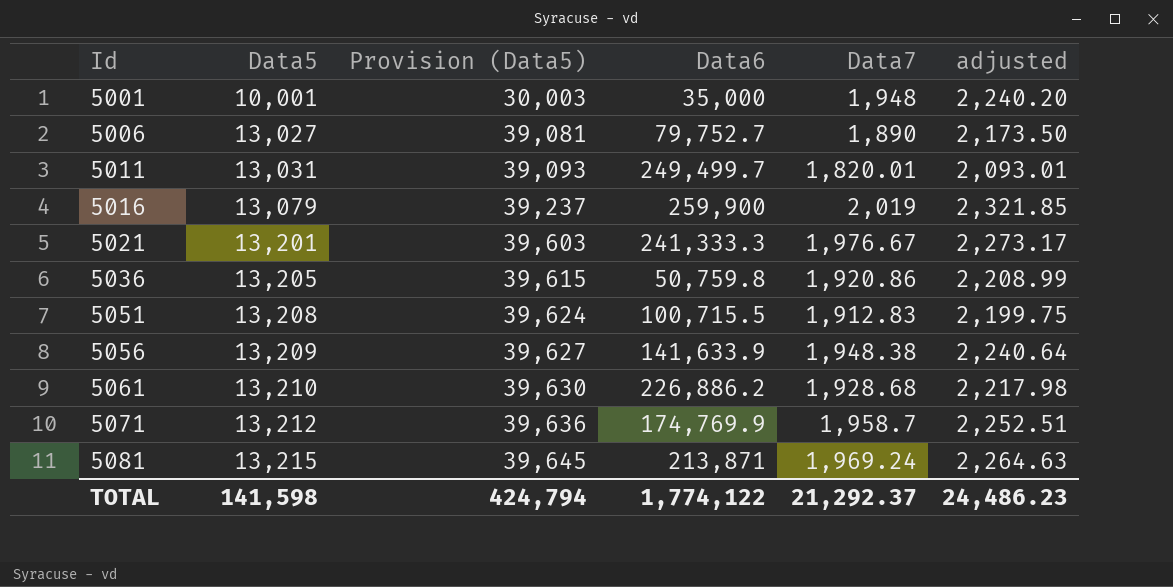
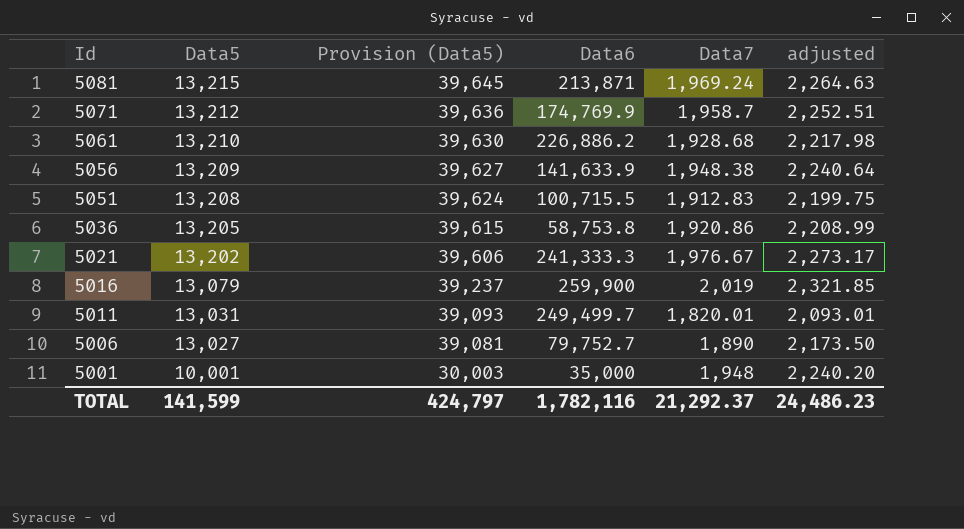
row order: Id ascending -> Id descending
5036 | Data6: 50,759.8 -> 58,753.8
5021 | Data5: 13,201 -> 13,202
5021 | Provision (Data5): 39,603 -> 39,606
TOTAL | Data5: 141,598 -> 141,599
TOTAL | Provision (Data5): 424,794 -> 424,797
TOTAL | Data6: 1,774,122 -> 1,782,116

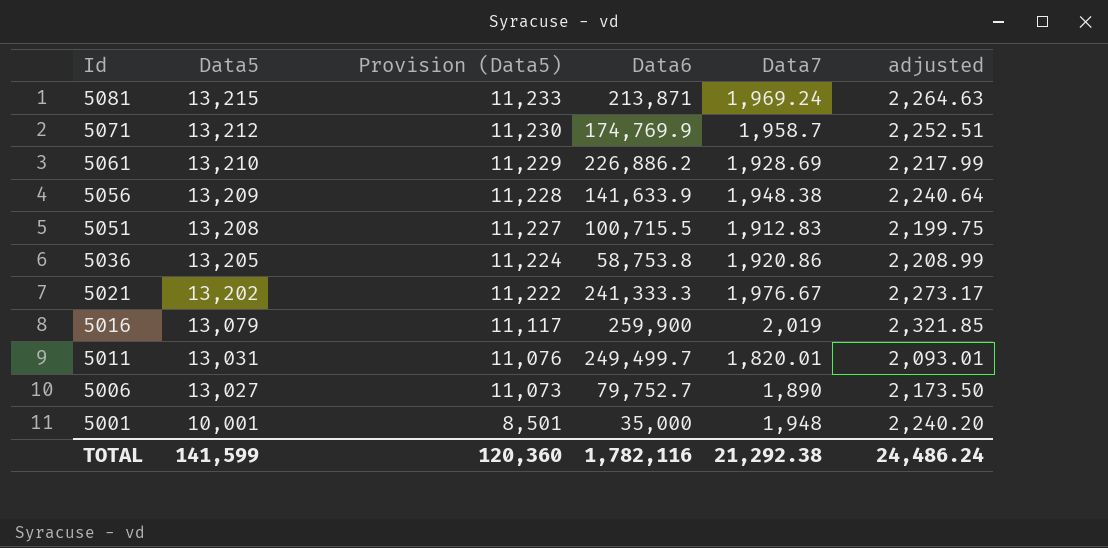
column Provision (Data5) | formula: [Data5] * 3 -> [Data5] * 0.85
5061 | Data7: 1,928.68 -> 1,928.69
5061 | adjusted: 2,217.98 -> 2,217.99
TOTAL | Provision (Data5): 424,797 -> 120,360
TOTAL | Data7: 21,292.37 -> 21,292.38
TOTAL | adjusted: 24,486.23 -> 24,486.24

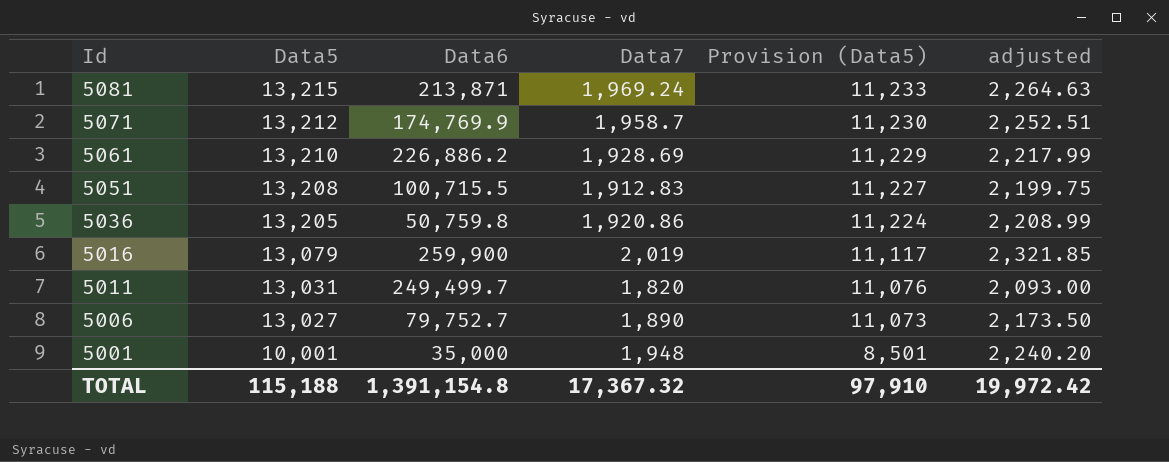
column Provision (Data5) | position: 3 -> 5
row 5056: 13,209 | 11,228 | 141,633.9 | 1,948.38 | 2,240.64 -> none
row 5021: 13,202 | 11,222 | 241,333.3 | 1,976.67 | 2,273.17 -> none
5036 | Data6: 58,753.8 -> 50,759.8
5011 | Data7: 1,820.01 -> 1,820
5011 | adjusted: 2,093.01 -> 2,093.00
TOTAL | Data5: 141,599 -> 115,188
TOTAL | Data6: 1,782,116 -> 1,391,154.8
TOTAL | Data7: 21,292.38 -> 17,367.32
TOTAL | Provision (Data5): 120,360 -> 97,910
TOTAL | adjusted: 24,486.24 -> 19,972.42

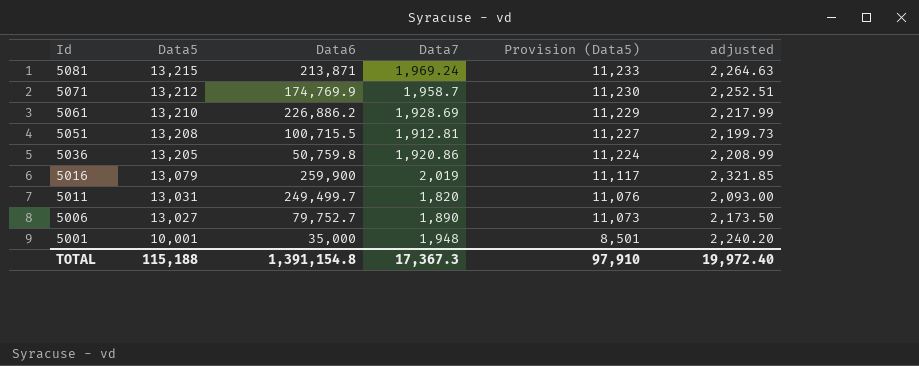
5051 | Data7: 1,912.83 -> 1,912.81
5051 | adjusted: 2,199.75 -> 2,199.73
TOTAL | Data7: 17,367.32 -> 17,367.3
TOTAL | adjusted: 19,972.42 -> 19,972.40

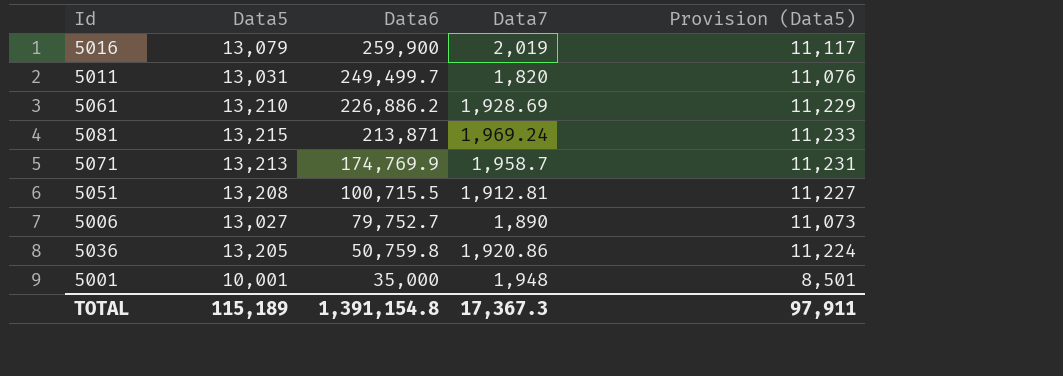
row order: Id descending -> Data6 descending
column adjusted | formula: [Data7] * 1.15 -> none
5071 | Data5: 13,212 -> 13,213
5071 | Provision (Data5): 11,230 -> 11,231
TOTAL | Data5: 115,188 -> 115,189
TOTAL | Provision (Data5): 97,910 -> 97,911

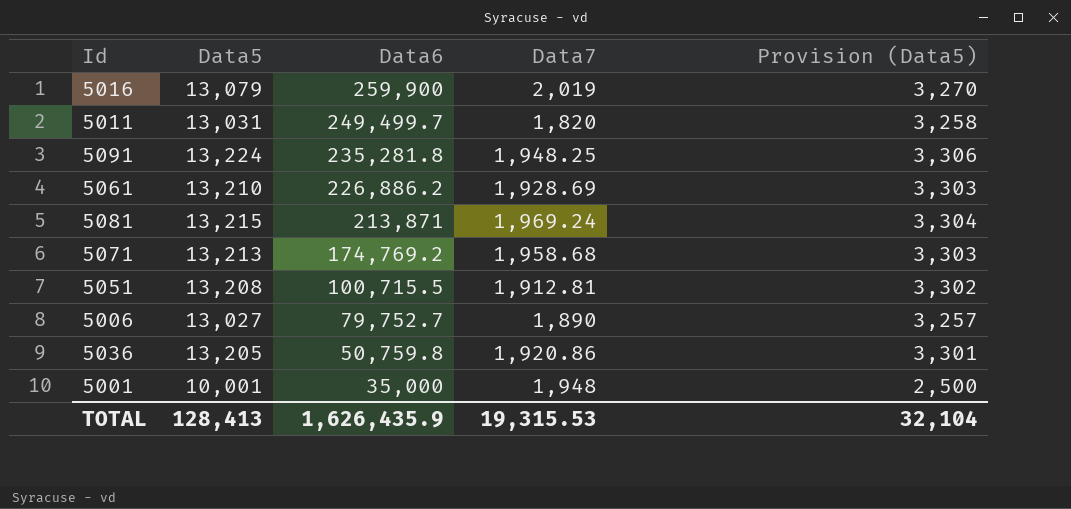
column Provision (Data5) | formula: [Data5] * 0.85 -> [Data5] * 0.25
row 5091: none -> 13,224 | 235,281.8 | 1,948.25 | 3,306
5071 | Data6: 174,769.9 -> 174,769.2
5071 | Data7: 1,958.7 -> 1,958.68
TOTAL | Data5: 115,189 -> 128,413
TOTAL | Data6: 1,391,154.8 -> 1,626,435.9
TOTAL | Data7: 17,367.3 -> 19,315.53
TOTAL | Provision (Data5): 97,911 -> 32,104

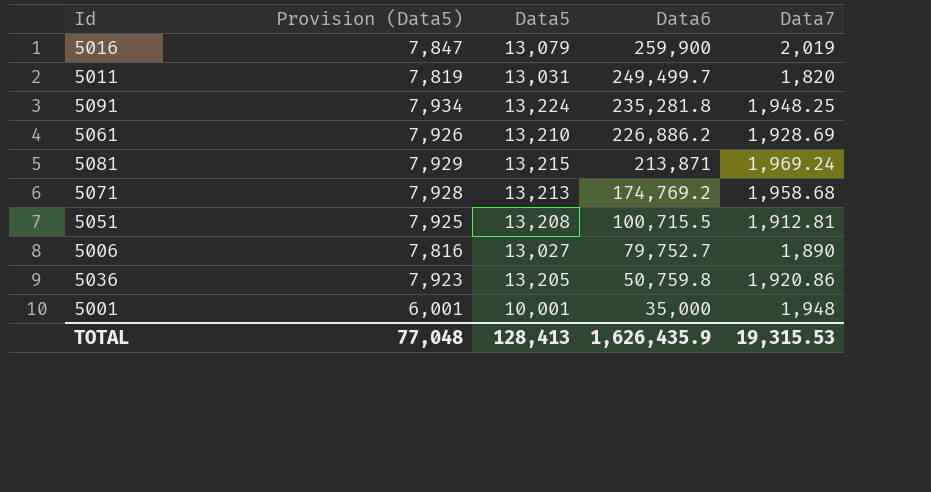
column Provision (Data5) | formula: [Data5] * 0.25 -> [Data5] * 0.6
column Provision (Data5) | position: 5 -> 2
TOTAL | Provision (Data5): 32,104 -> 77,048

